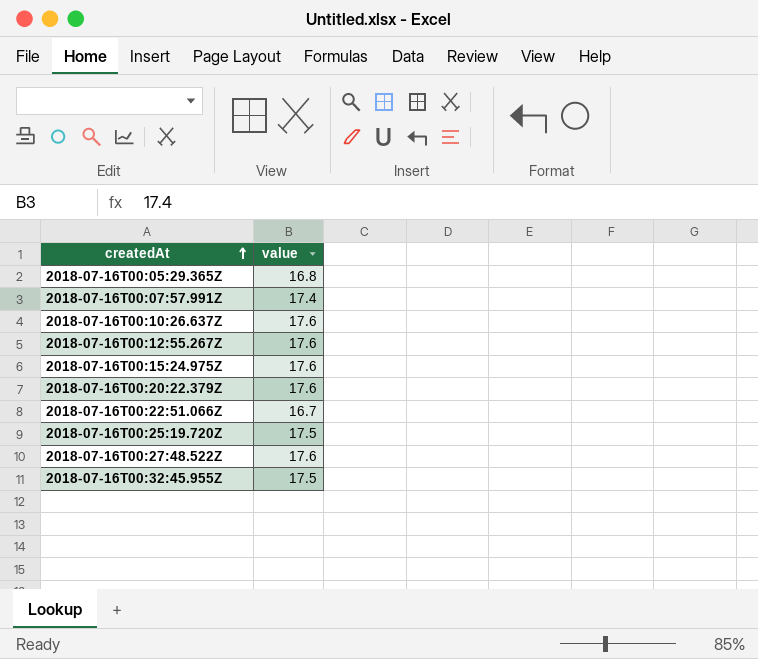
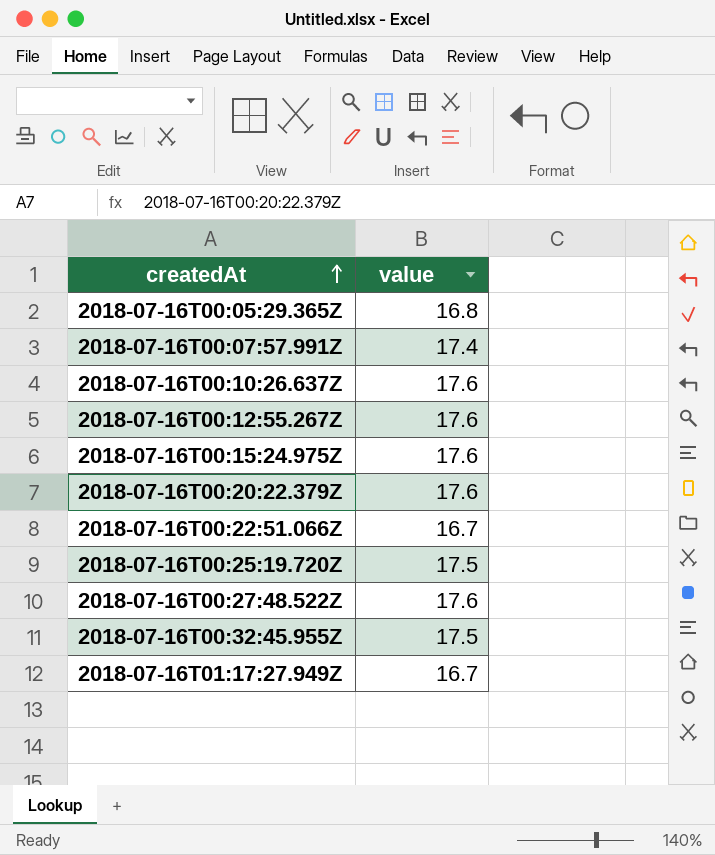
row 2018-07-16T01:17:27.949Z: none -> 16.7

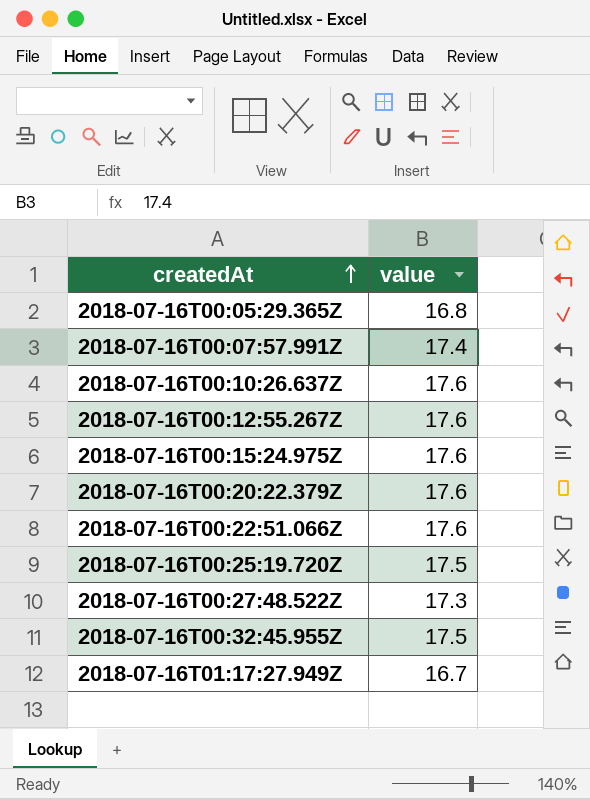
2018-07-16T00:22:51.066Z | value: 16.7 -> 17.6
2018-07-16T00:27:48.522Z | value: 17.6 -> 17.3

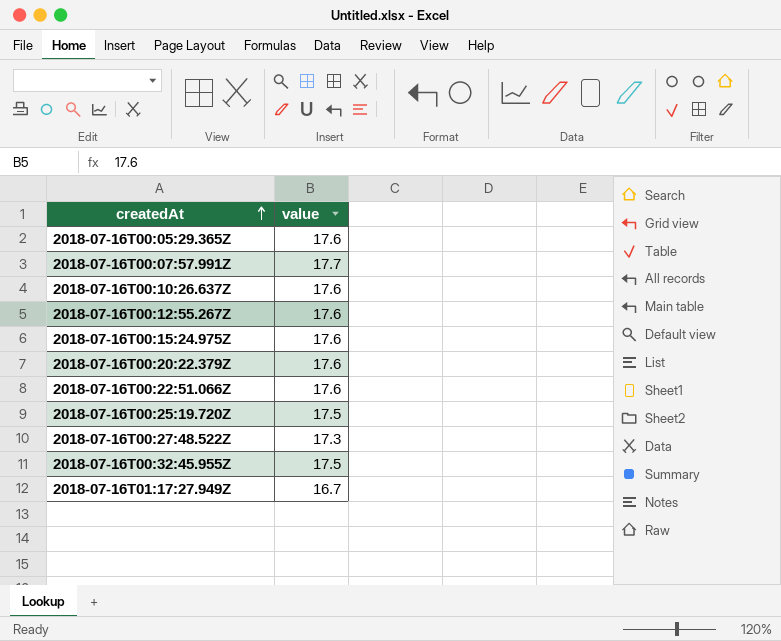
2018-07-16T00:05:29.365Z | value: 16.8 -> 17.6
2018-07-16T00:07:57.991Z | value: 17.4 -> 17.7

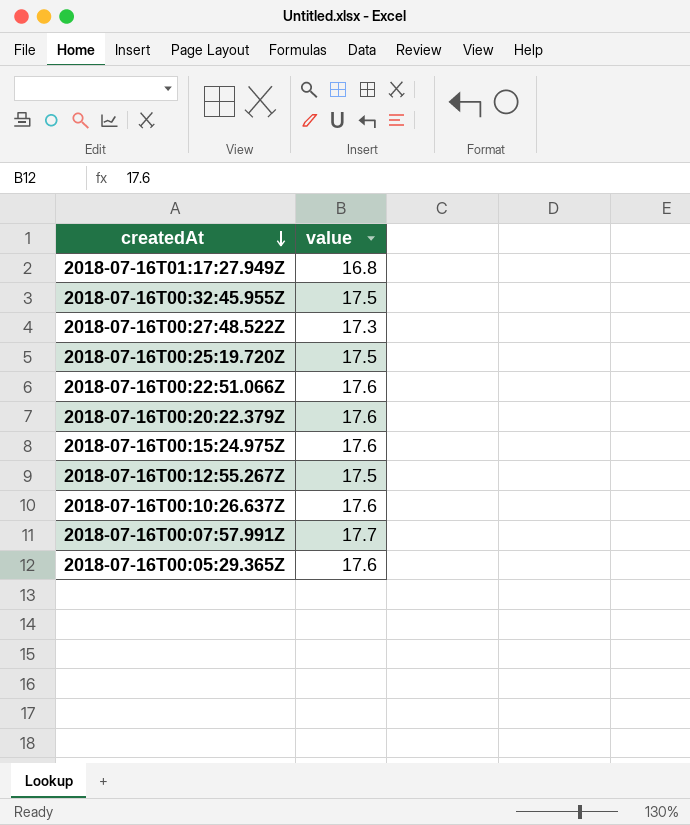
row order: createdAt ascending -> createdAt descending
2018-07-16T01:17:27.949Z | value: 16.7 -> 16.8
2018-07-16T00:12:55.267Z | value: 17.6 -> 17.5

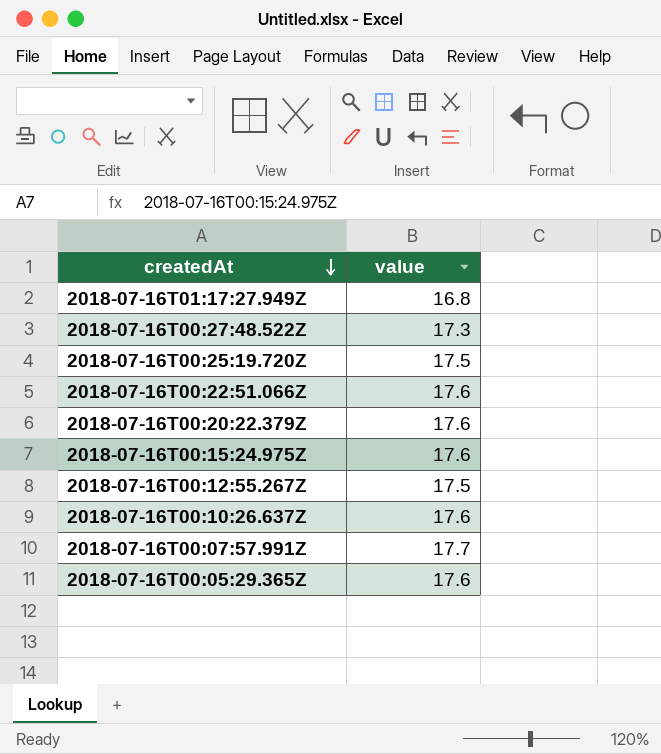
row 2018-07-16T00:32:45.955Z: 17.5 -> none

